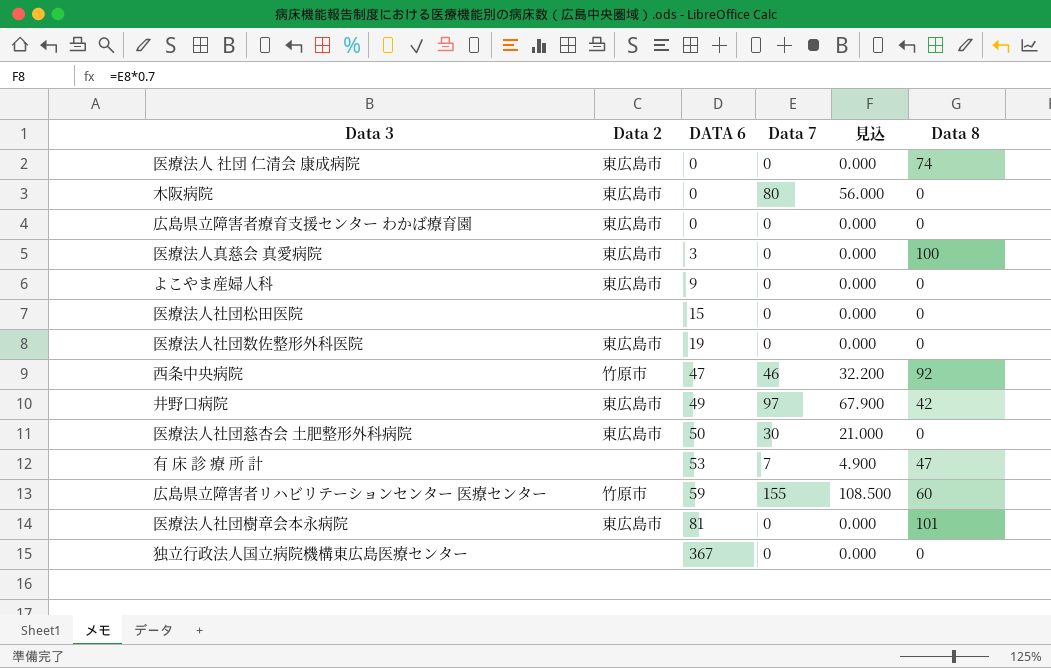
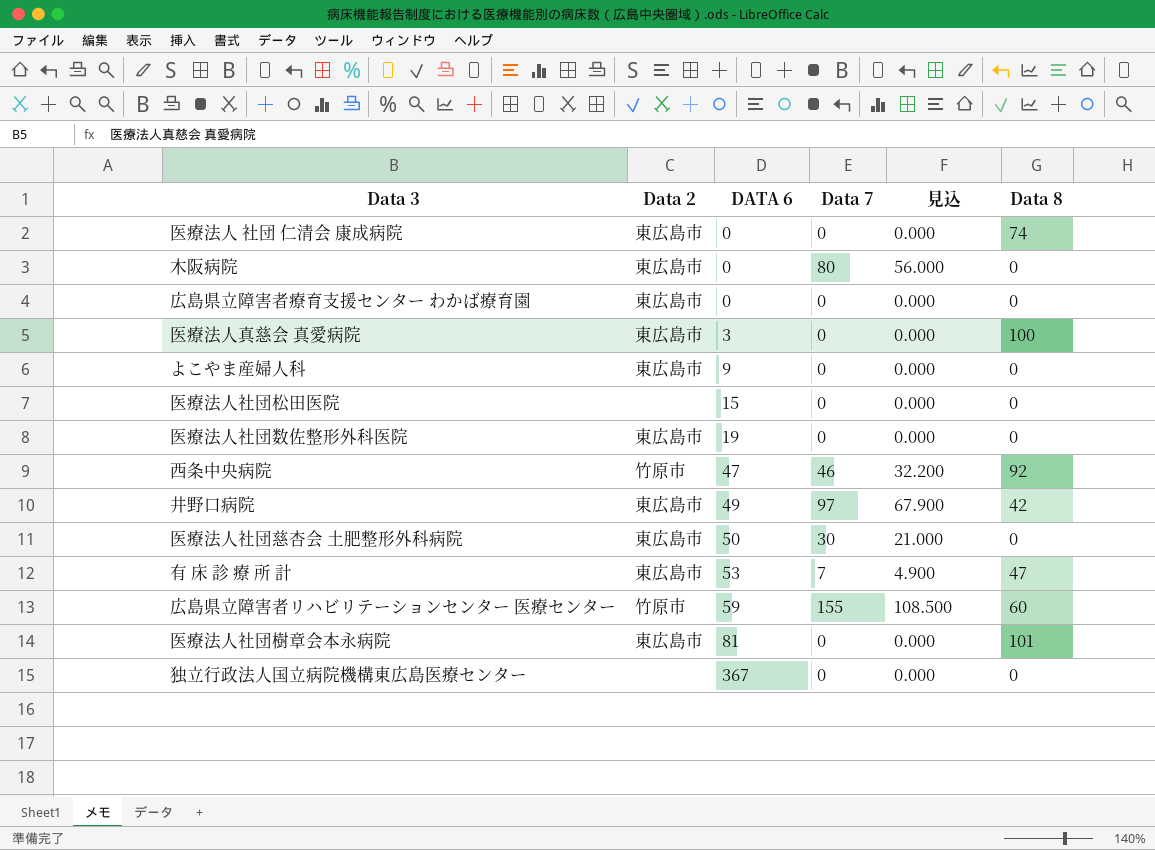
有 床 診 療 所 計 | Data 2: none -> 東広島市

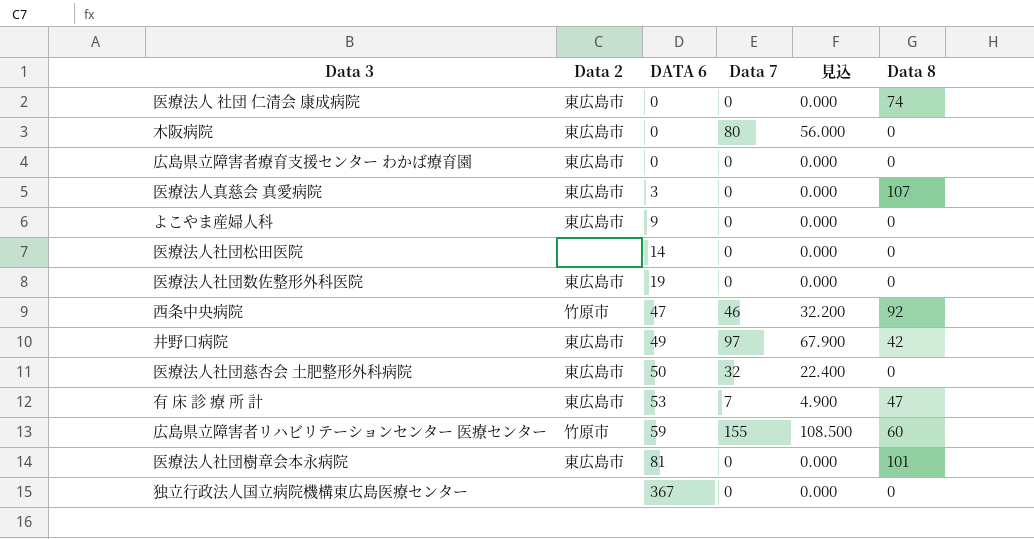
医療法人真慈会 真愛病院 | Data 8: 100 -> 107
医療法人社団松田医院 | DATA 6: 15 -> 14
医療法人社団慈杏会 土肥整形外科病院 | Data 7: 30 -> 32
医療法人社団慈杏会 土肥整形外科病院 | 見込: 21.000 -> 22.400

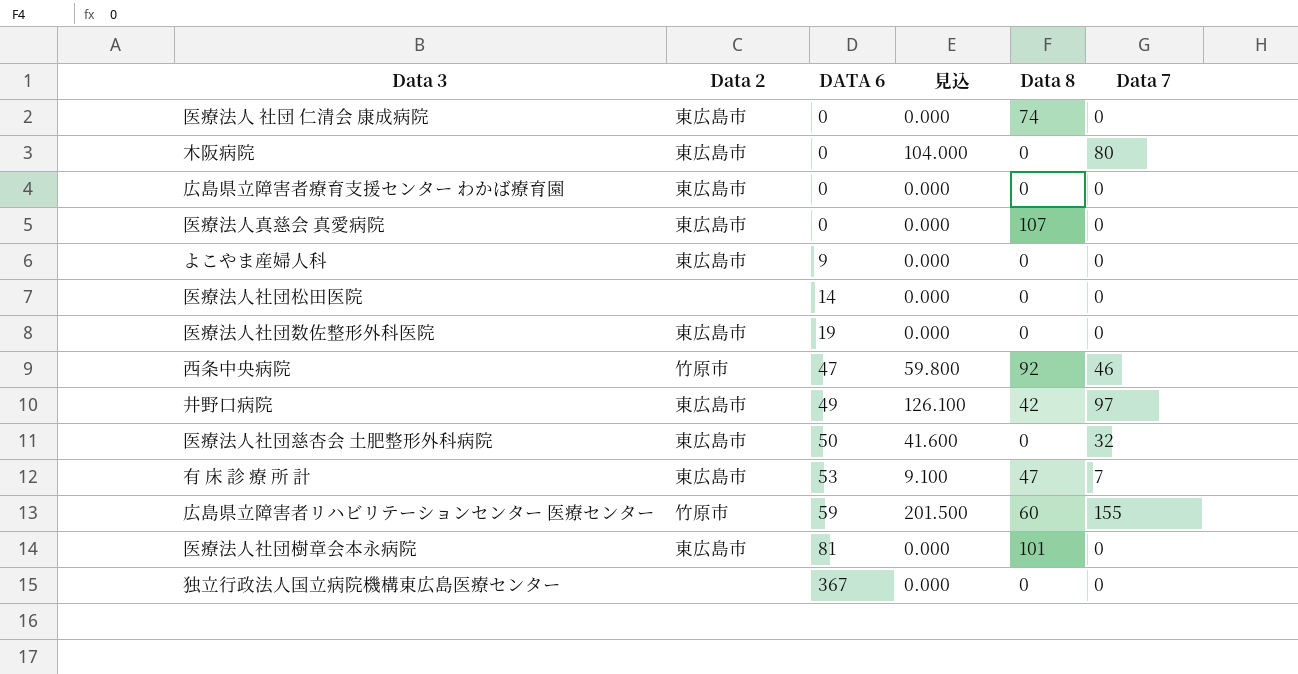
column 見込 | formula: [Data 7] * 0.7 -> [Data 7] * 1.3
column Data 7 | position: 4 -> 6
医療法人真慈会 真愛病院 | DATA 6: 3 -> 0

